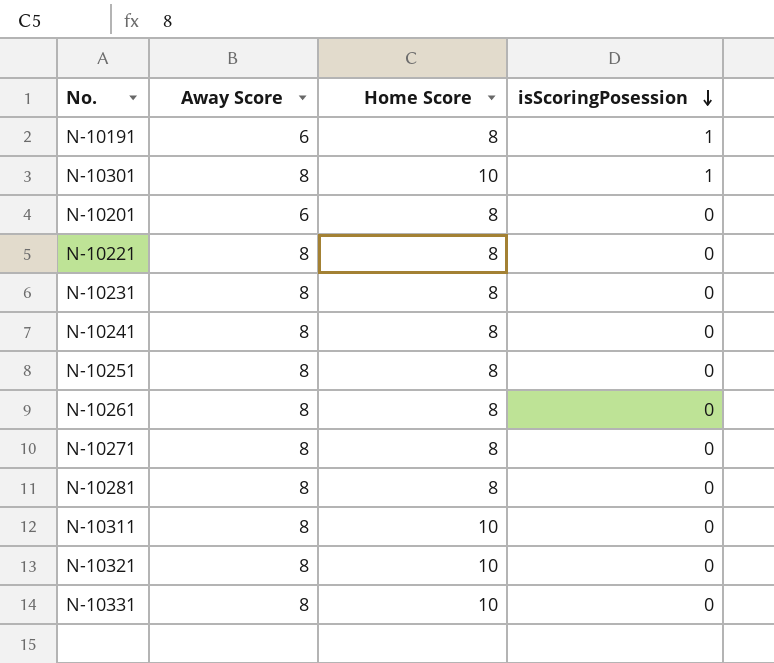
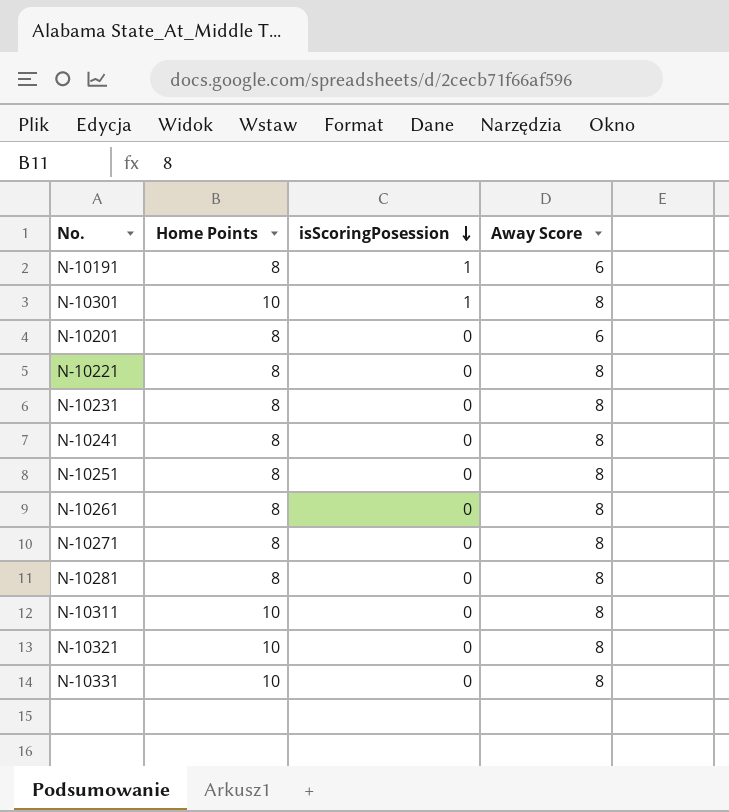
column name: Home Score -> Home Points
column Away Score | position: 2 -> 4

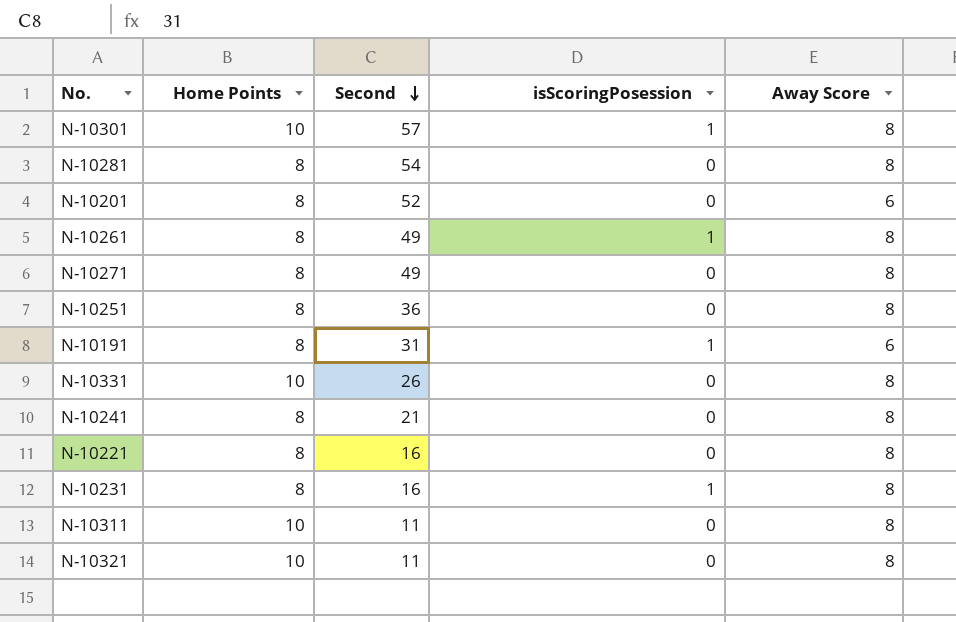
row order: isScoringPosession descending -> Second descending
column Second | position: none -> 3
N-10261 | isScoringPosession: 0 -> 1
N-10231 | isScoringPosession: 0 -> 1

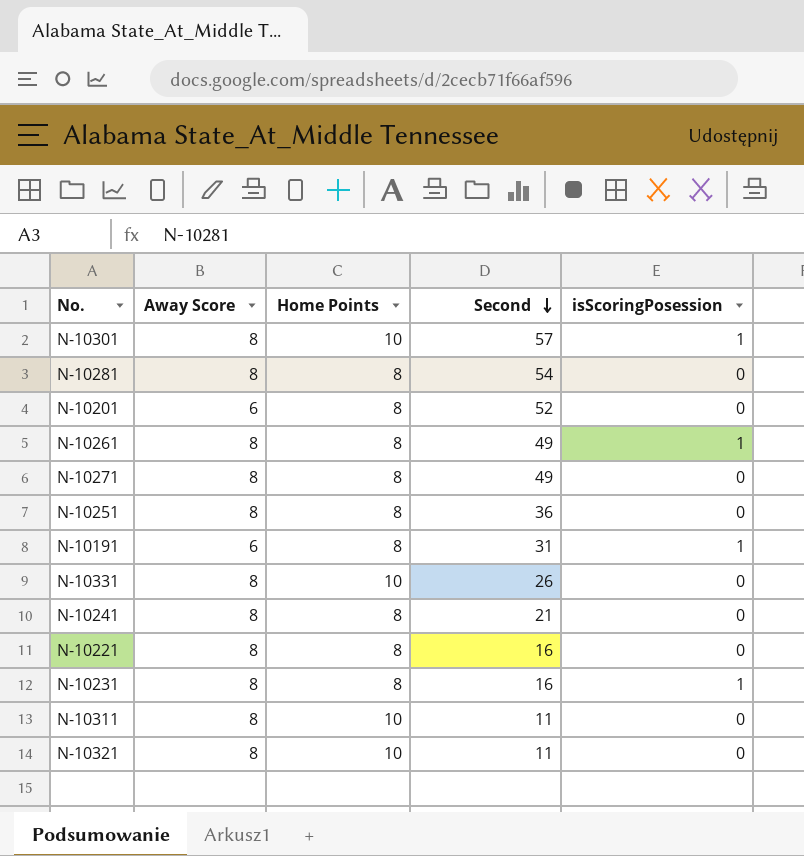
column Away Score | position: 5 -> 2

